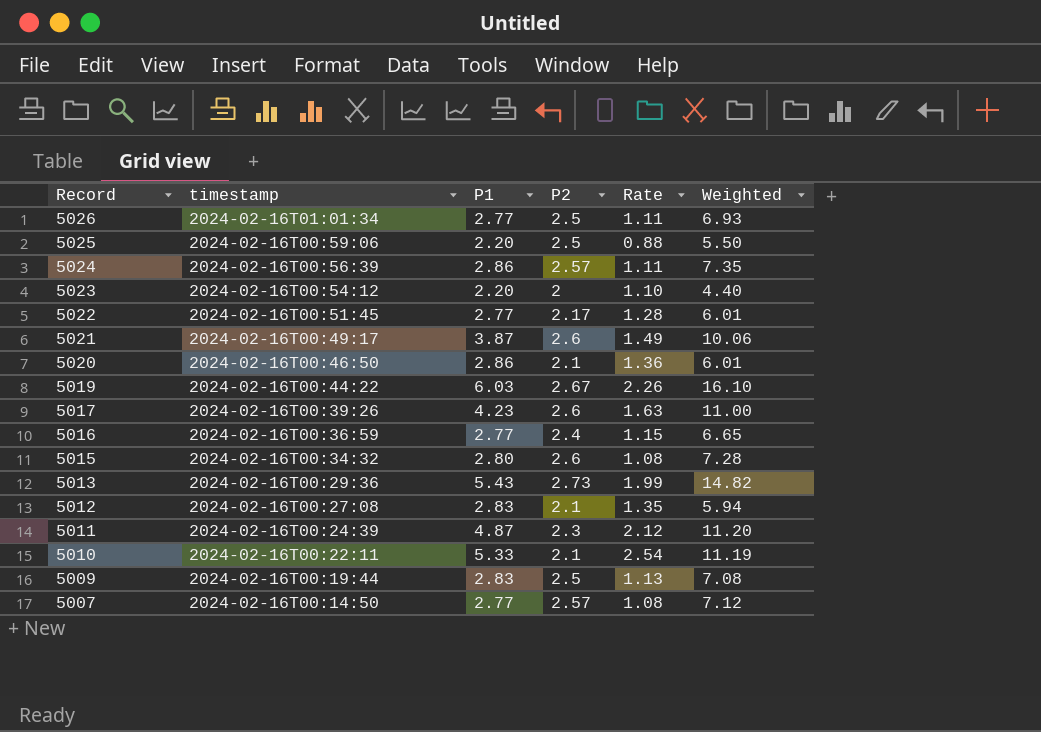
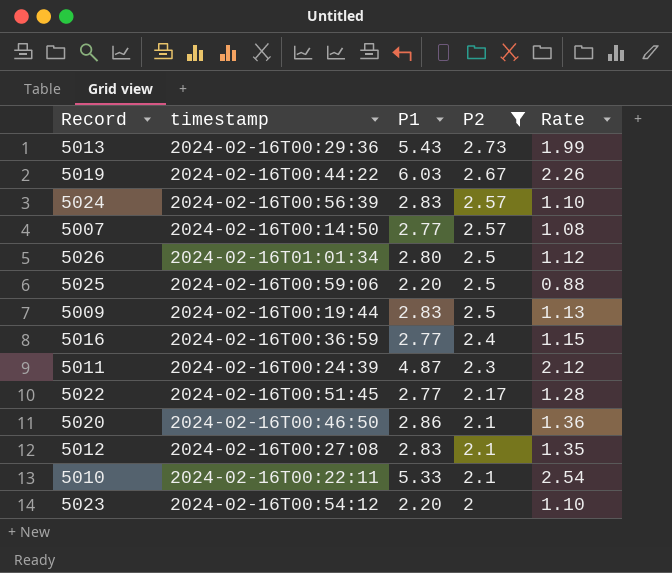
filter: none -> P2 != 2.6
row order: Record descending -> P2 descending
column Weighted | formula: [P1] * [P2] -> none
5024 | P1: 2.86 -> 2.83
5024 | Rate: 1.11 -> 1.10
5026 | P1: 2.77 -> 2.80
5026 | Rate: 1.11 -> 1.12

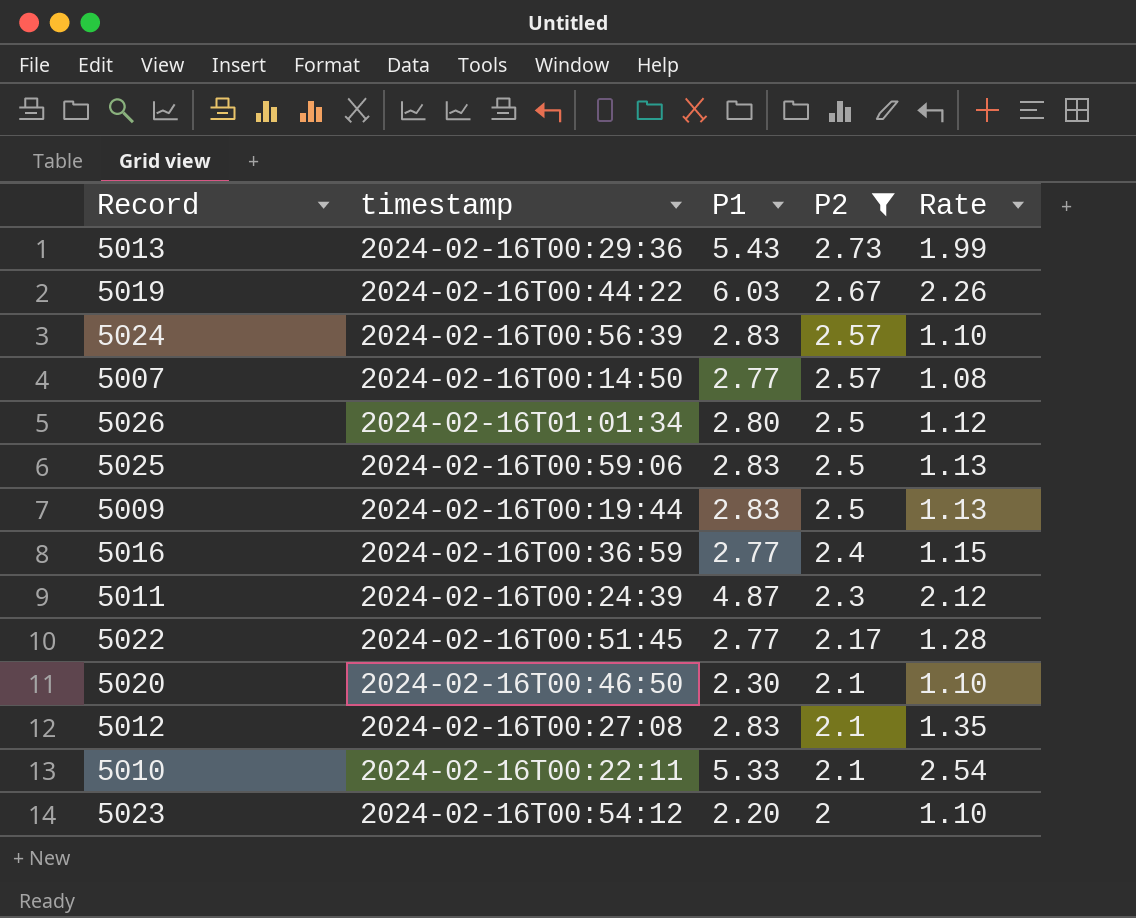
5025 | P1: 2.20 -> 2.83
5025 | Rate: 0.88 -> 1.13
5020 | P1: 2.86 -> 2.30
5020 | Rate: 1.36 -> 1.10

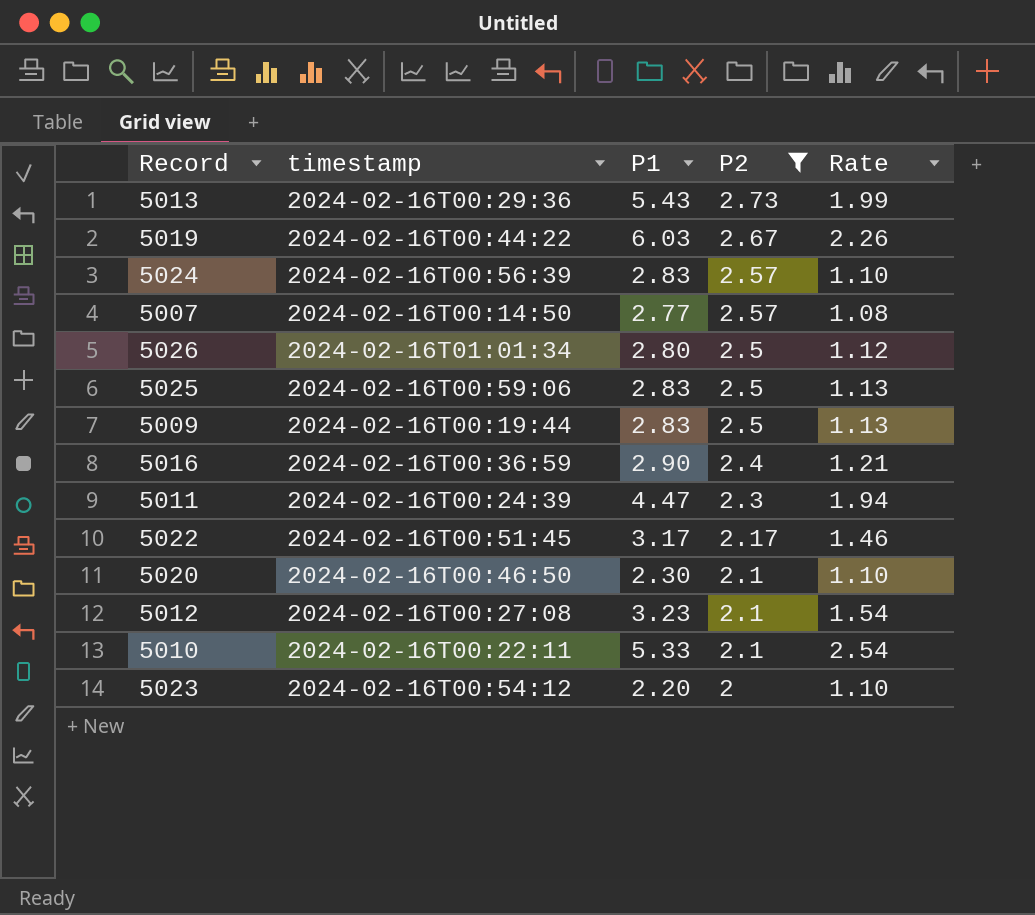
5016 | P1: 2.77 -> 2.90
5016 | Rate: 1.15 -> 1.21
5011 | P1: 4.87 -> 4.47
5011 | Rate: 2.12 -> 1.94
5022 | P1: 2.77 -> 3.17
5022 | Rate: 1.28 -> 1.46
5012 | P1: 2.83 -> 3.23
5012 | Rate: 1.35 -> 1.54

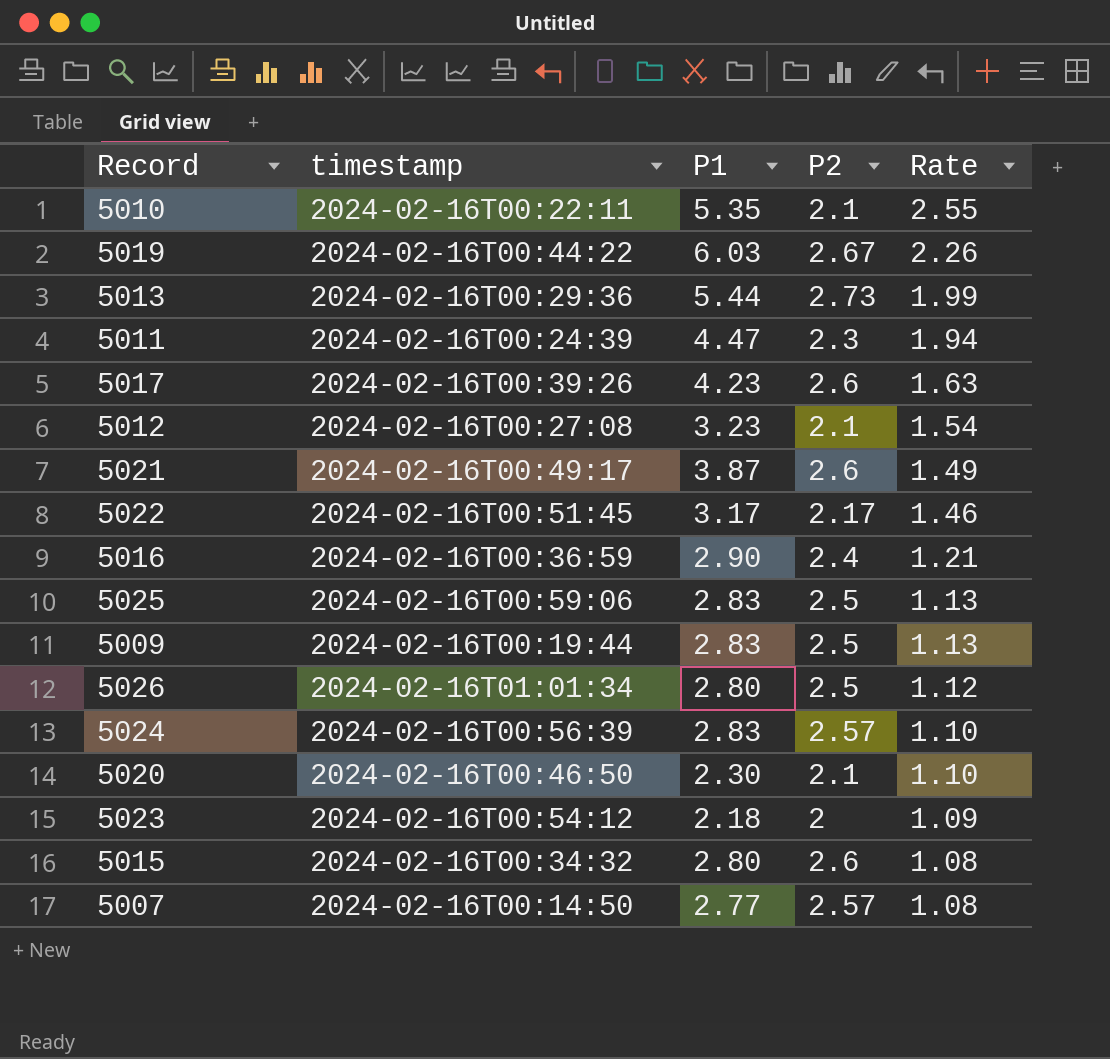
filter: P2 != 2.6 -> none
row order: P2 descending -> Rate descending
5010 | P1: 5.33 -> 5.35
5010 | Rate: 2.54 -> 2.55
5013 | P1: 5.43 -> 5.44
5023 | P1: 2.20 -> 2.18
5023 | Rate: 1.10 -> 1.09

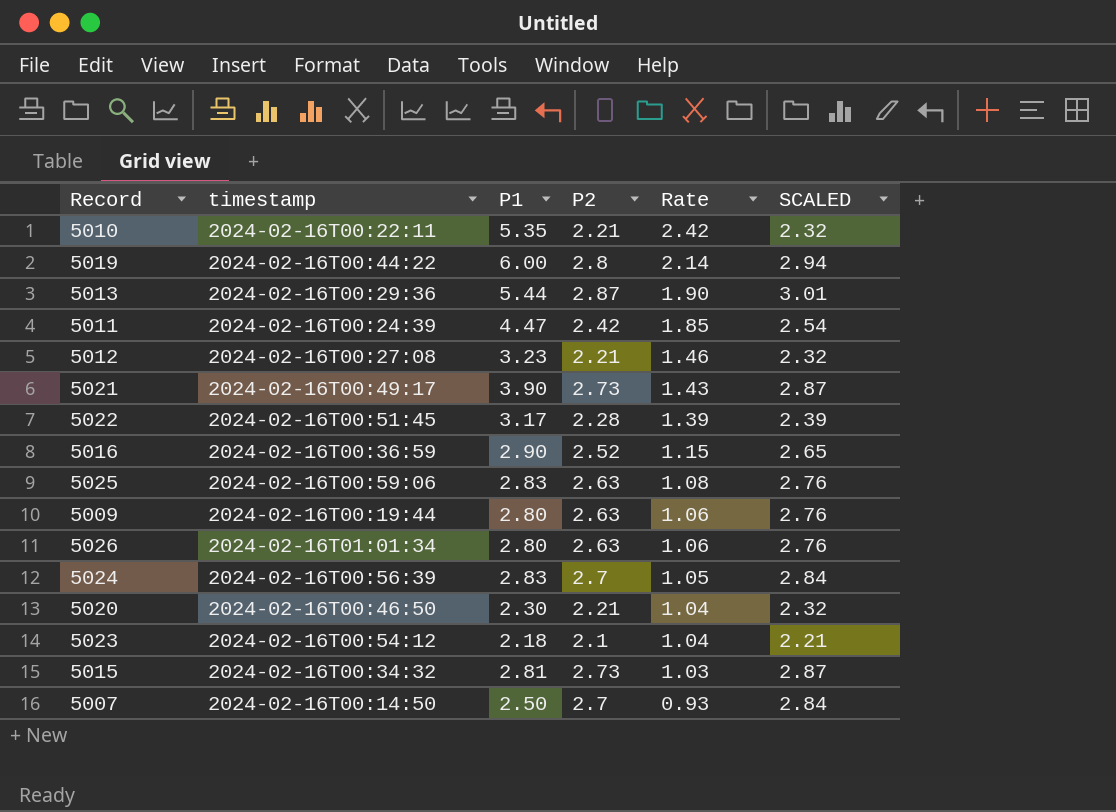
column SCALED | formula: none -> [P2] * 1.05
row 5017: 2024-02-16T00:39:26 | 4.23 | 2.6 | 1.63 -> none
5010 | P2: 2.1 -> 2.21
5010 | Rate: 2.55 -> 2.42
5019 | P1: 6.03 -> 6.00
5019 | P2: 2.67 -> 2.8
5019 | Rate: 2.26 -> 2.14
5013 | P2: 2.73 -> 2.87
5013 | Rate: 1.99 -> 1.90
5011 | P2: 2.3 -> 2.42
5011 | Rate: 1.94 -> 1.85
5012 | P2: 2.1 -> 2.21
5012 | Rate: 1.54 -> 1.46
5021 | P1: 3.87 -> 3.90
5021 | P2: 2.6 -> 2.73
5021 | Rate: 1.49 -> 1.43
5022 | P2: 2.17 -> 2.28
5022 | Rate: 1.46 -> 1.39
5016 | P2: 2.4 -> 2.52
5016 | Rate: 1.21 -> 1.15
5025 | P2: 2.5 -> 2.63
5025 | Rate: 1.13 -> 1.08
5009 | P1: 2.83 -> 2.80
5009 | P2: 2.5 -> 2.63
5009 | Rate: 1.13 -> 1.06
5026 | P2: 2.5 -> 2.63
5026 | Rate: 1.12 -> 1.06
5024 | P2: 2.57 -> 2.7
5024 | Rate: 1.10 -> 1.05
5020 | P2: 2.1 -> 2.21
5020 | Rate: 1.10 -> 1.04
5023 | P2: 2 -> 2.1
5023 | Rate: 1.09 -> 1.04
5015 | P1: 2.80 -> 2.81
5015 | P2: 2.6 -> 2.73
5015 | Rate: 1.08 -> 1.03
5007 | P1: 2.77 -> 2.50
5007 | P2: 2.57 -> 2.7
5007 | Rate: 1.08 -> 0.93

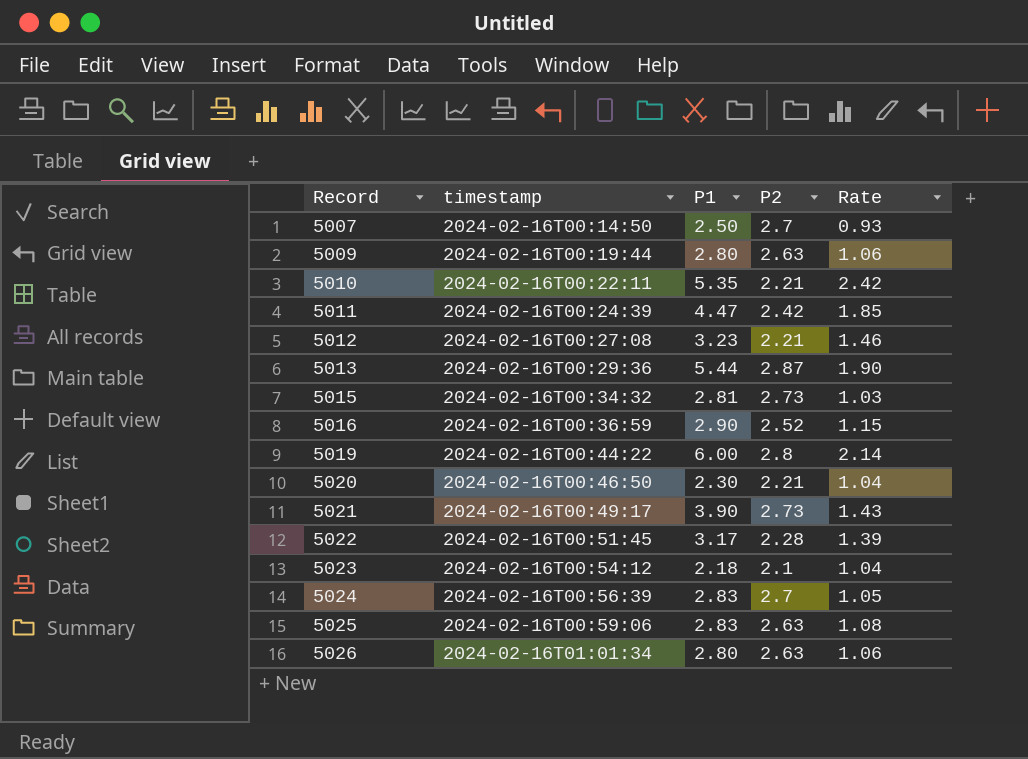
row order: Rate descending -> Record ascending
column SCALED | formula: [P2] * 1.05 -> none

